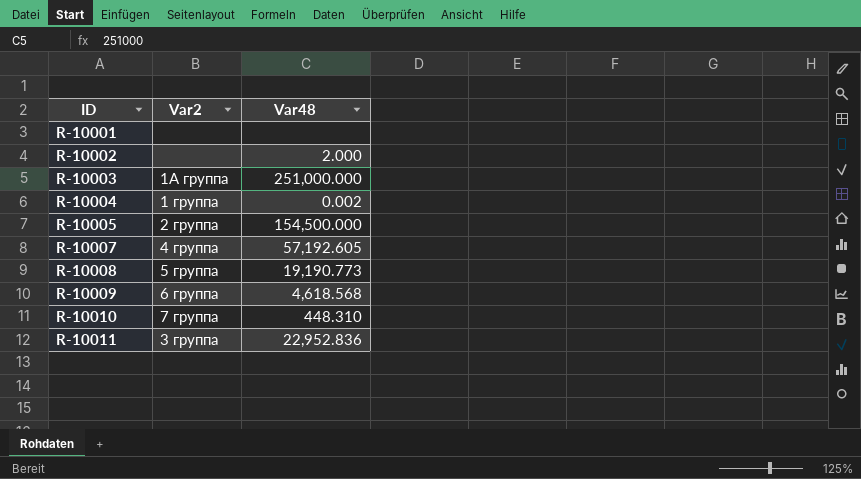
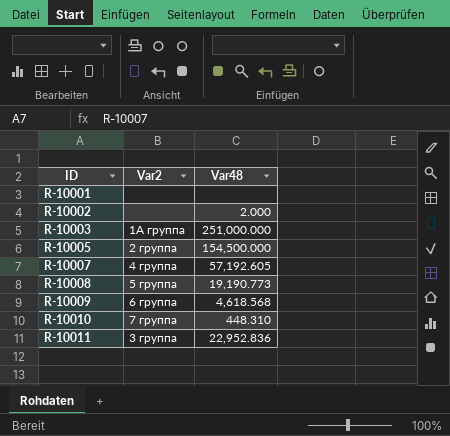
row R-10004: 1 группа | 0.002 -> none

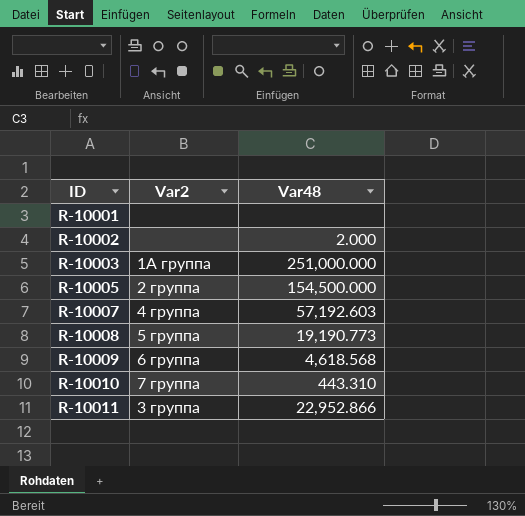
R-10007 | Var48: 57,192.605 -> 57,192.603
R-10010 | Var48: 448.310 -> 443.310
R-10011 | Var48: 22,952.836 -> 22,952.866

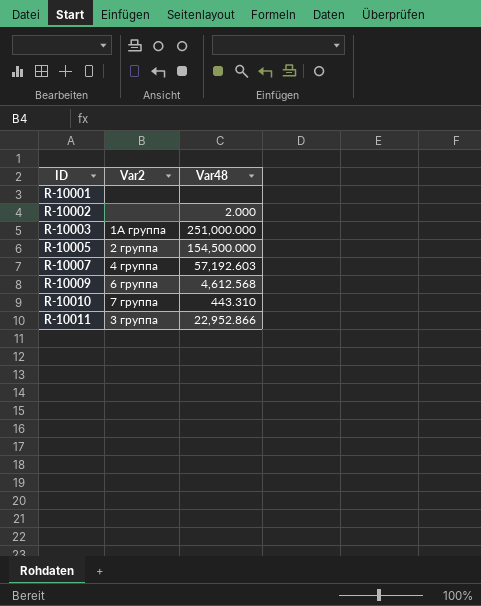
row R-10008: 5 группа | 19,190.773 -> none
R-10009 | Var48: 4,618.568 -> 4,612.568

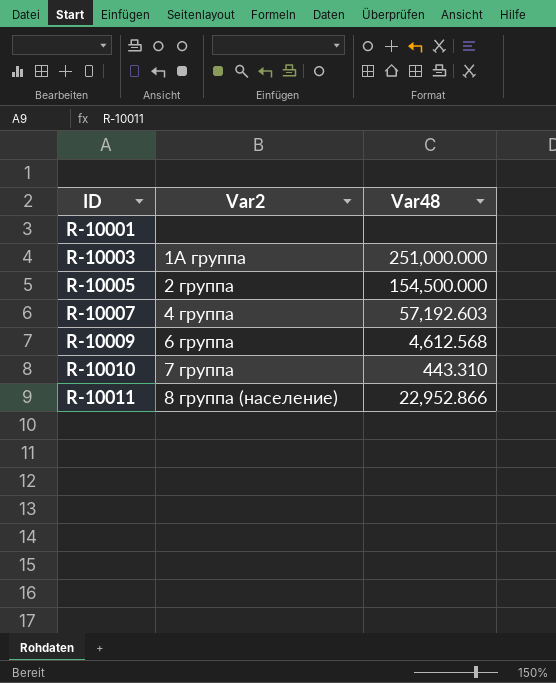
row R-10002: none | 2.000 -> none
R-10011 | Var2: 3 группа -> 8 группа (население)

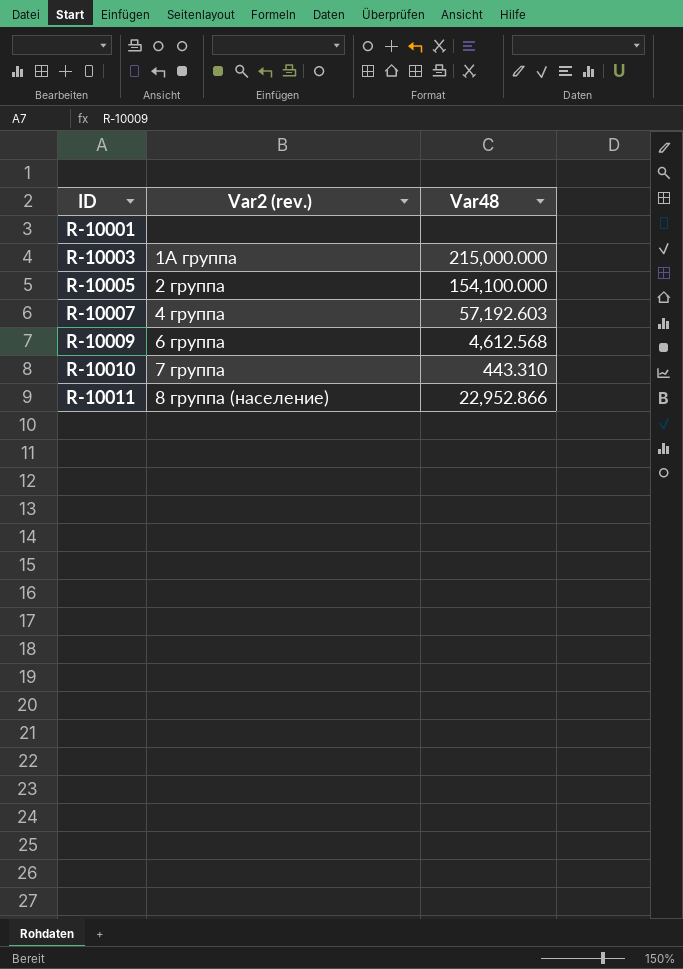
column name: Var2 -> Var2 (rev.)
R-10003 | Var48: 251,000.000 -> 215,000.000
R-10005 | Var48: 154,500.000 -> 154,100.000

